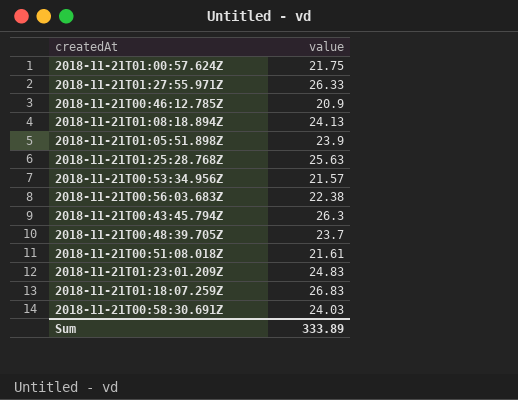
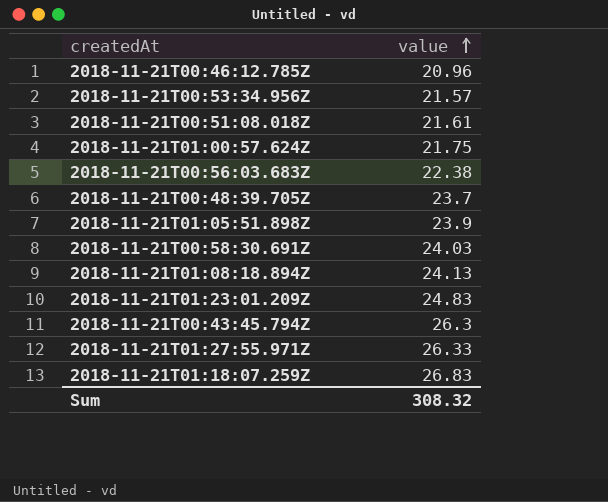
row order: none -> value ascending
row 2018-11-21T01:25:28.768Z: 25.63 -> none
2018-11-21T00:46:12.785Z | value: 20.9 -> 20.96
Sum | value: 333.89 -> 308.32

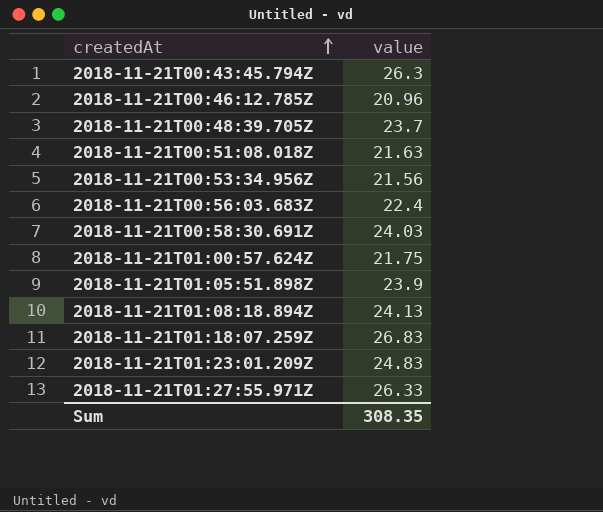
row order: value ascending -> createdAt ascending
2018-11-21T00:51:08.018Z | value: 21.61 -> 21.63
2018-11-21T00:53:34.956Z | value: 21.57 -> 21.56
2018-11-21T00:56:03.683Z | value: 22.38 -> 22.4
Sum | value: 308.32 -> 308.35

